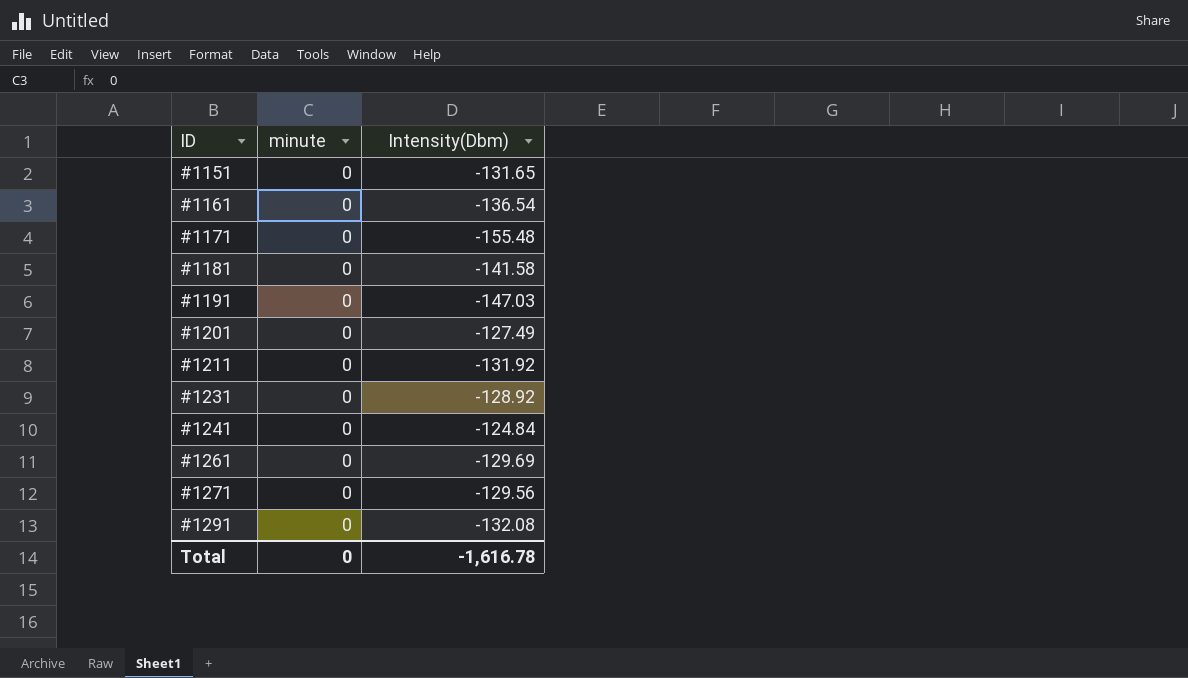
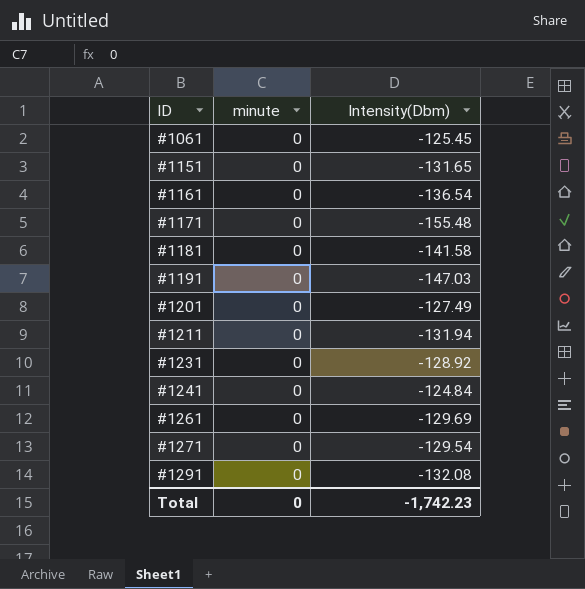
row #1061: none -> 0 | -125.45
#1211 | Intensity(Dbm): -131.92 -> -131.94
#1271 | Intensity(Dbm): -129.56 -> -129.54
Total | Intensity(Dbm): -1,616.78 -> -1,742.23

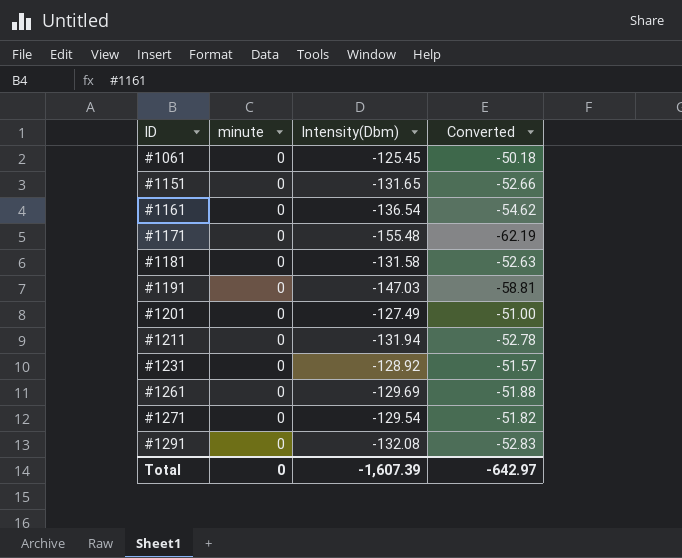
column Converted | formula: none -> [Intensity(Dbm)] * 0.4
row #1241: 0 | -124.84 -> none
#1181 | Intensity(Dbm): -141.58 -> -131.58
Total | Intensity(Dbm): -1,742.23 -> -1,607.39

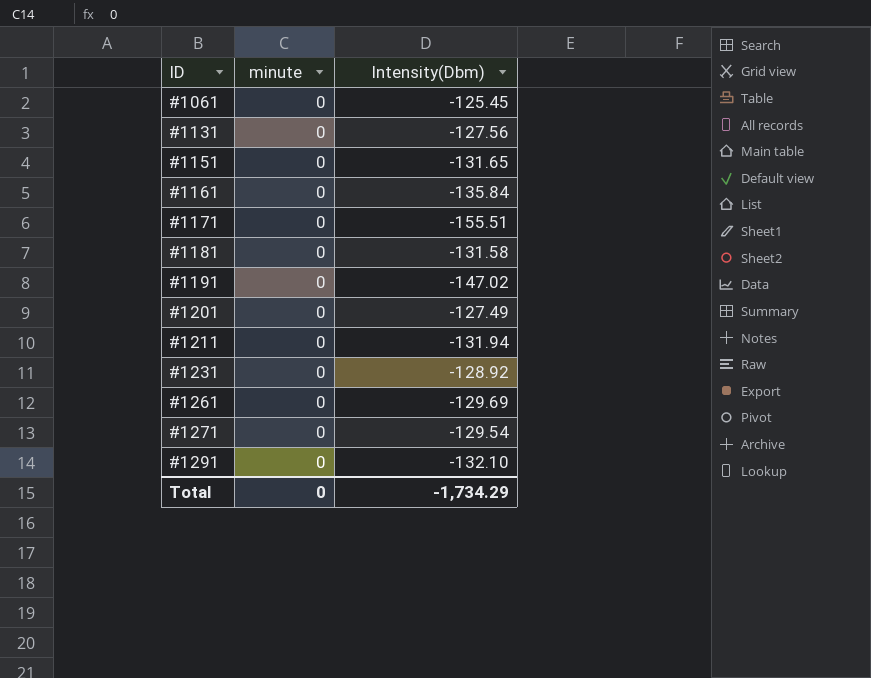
column Converted | formula: [Intensity(Dbm)] * 0.4 -> none
row #1131: none -> 0 | -127.56
#1161 | Intensity(Dbm): -136.54 -> -135.84
#1171 | Intensity(Dbm): -155.48 -> -155.51
#1191 | Intensity(Dbm): -147.03 -> -147.02
#1291 | Intensity(Dbm): -132.08 -> -132.10
Total | Intensity(Dbm): -1,607.39 -> -1,734.29

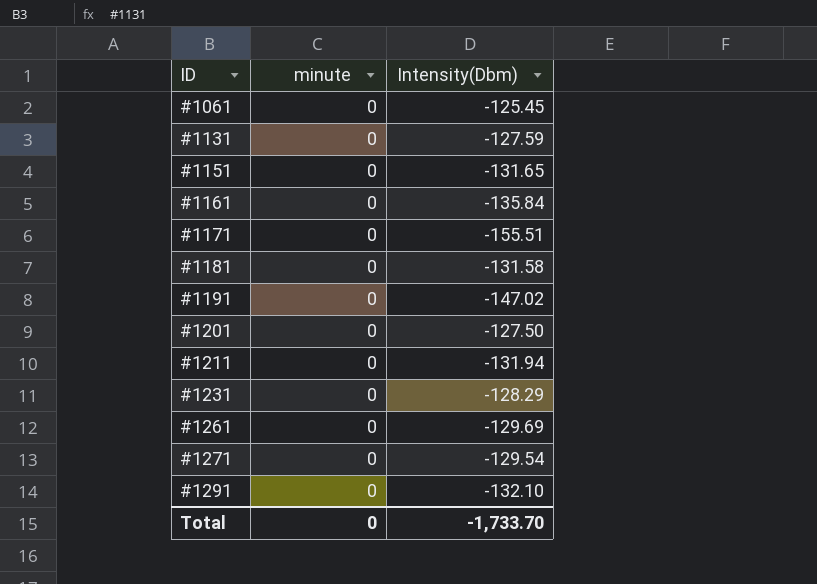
#1131 | Intensity(Dbm): -127.56 -> -127.59
#1201 | Intensity(Dbm): -127.49 -> -127.50
#1231 | Intensity(Dbm): -128.92 -> -128.29
Total | Intensity(Dbm): -1,734.29 -> -1,733.70

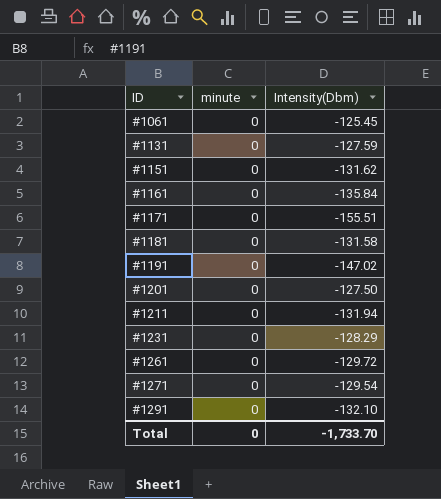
#1151 | Intensity(Dbm): -131.65 -> -131.62
#1261 | Intensity(Dbm): -129.69 -> -129.72

